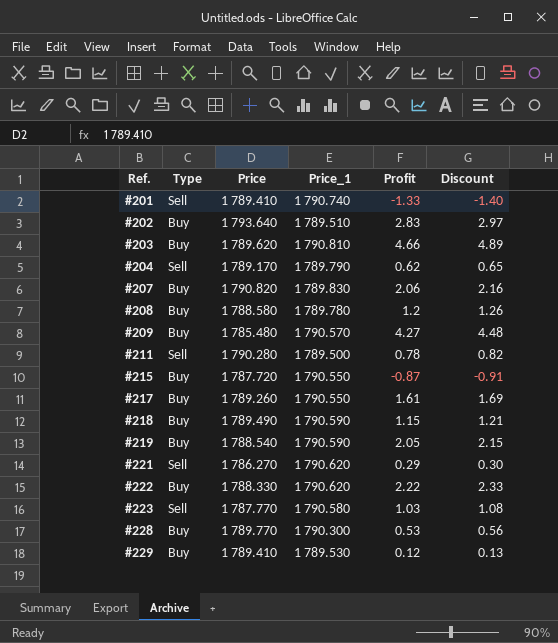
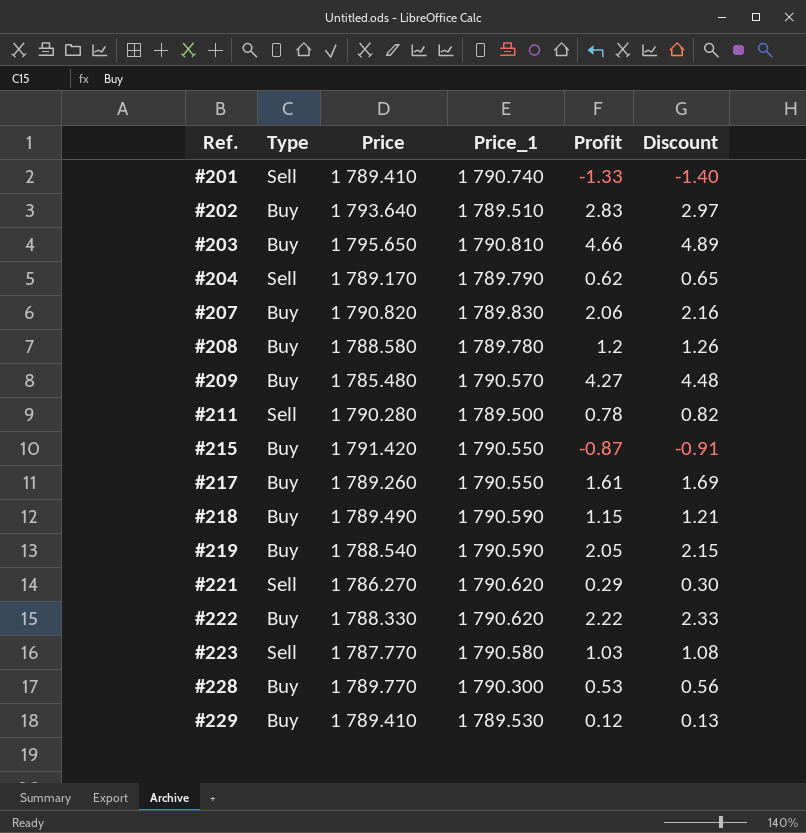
#203 | Price: 1 789.620 -> 1 795.650
#215 | Price: 1 787.720 -> 1 791.420

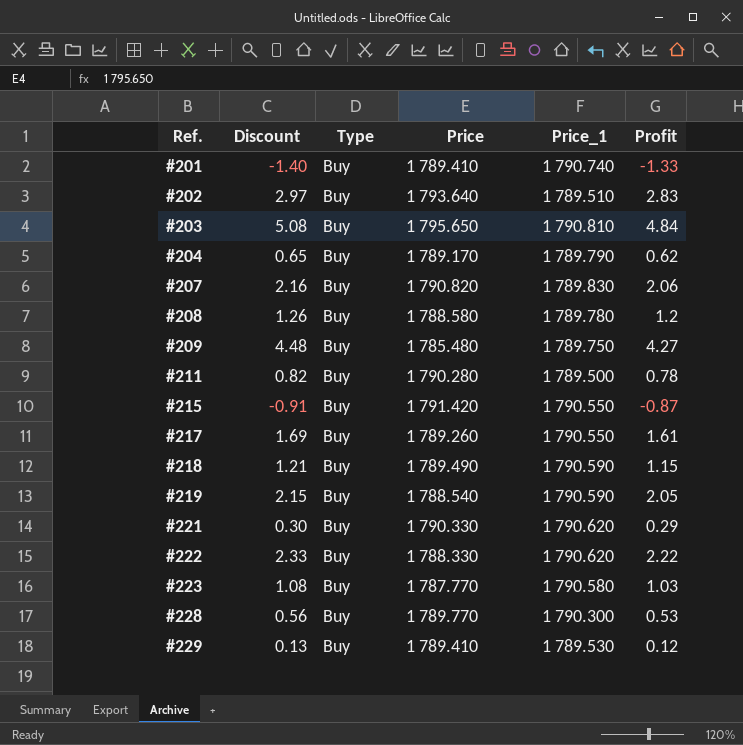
column Discount | position: 6 -> 2
#201 | Type: Sell -> Buy
#203 | Discount: 4.89 -> 5.08
#203 | Profit: 4.66 -> 4.84
#204 | Type: Sell -> Buy
#209 | Price_1: 1 790.570 -> 1 789.750
#211 | Type: Sell -> Buy
#221 | Type: Sell -> Buy
#221 | Price: 1 786.270 -> 1 790.330
#223 | Type: Sell -> Buy

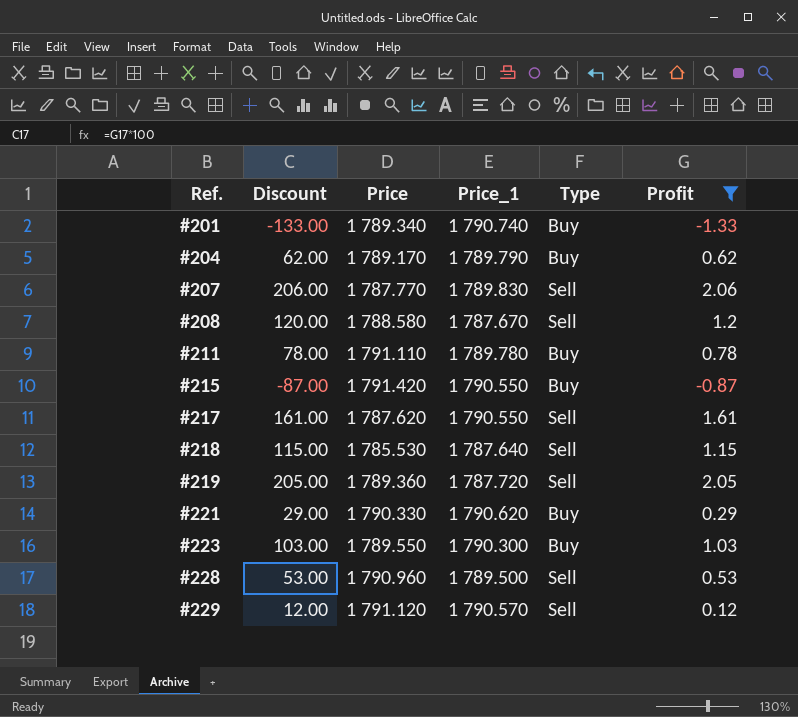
filter: none -> Profit <= 2.06
column Discount | formula: [Profit] * 1.05 -> [Profit] * 100
column Type | position: 3 -> 5
#201 | Price: 1 789.410 -> 1 789.340
#207 | Price: 1 790.820 -> 1 787.770
#207 | Type: Buy -> Sell
#208 | Price_1: 1 789.780 -> 1 787.670
#208 | Type: Buy -> Sell
#211 | Price: 1 790.280 -> 1 791.110
#211 | Price_1: 1 789.500 -> 1 789.780
#217 | Price: 1 789.260 -> 1 787.620
#217 | Type: Buy -> Sell
#218 | Price: 1 789.490 -> 1 785.530
#218 | Price_1: 1 790.590 -> 1 787.640
#218 | Type: Buy -> Sell
#219 | Price: 1 788.540 -> 1 789.360
#219 | Price_1: 1 790.590 -> 1 787.720
#219 | Type: Buy -> Sell
#223 | Price: 1 787.770 -> 1 789.550
#223 | Price_1: 1 790.580 -> 1 790.300
#228 | Price: 1 789.770 -> 1 790.960
#228 | Price_1: 1 790.300 -> 1 789.500
#228 | Type: Buy -> Sell
#229 | Price: 1 789.410 -> 1 791.120
#229 | Price_1: 1 789.530 -> 1 790.570
#229 | Type: Buy -> Sell

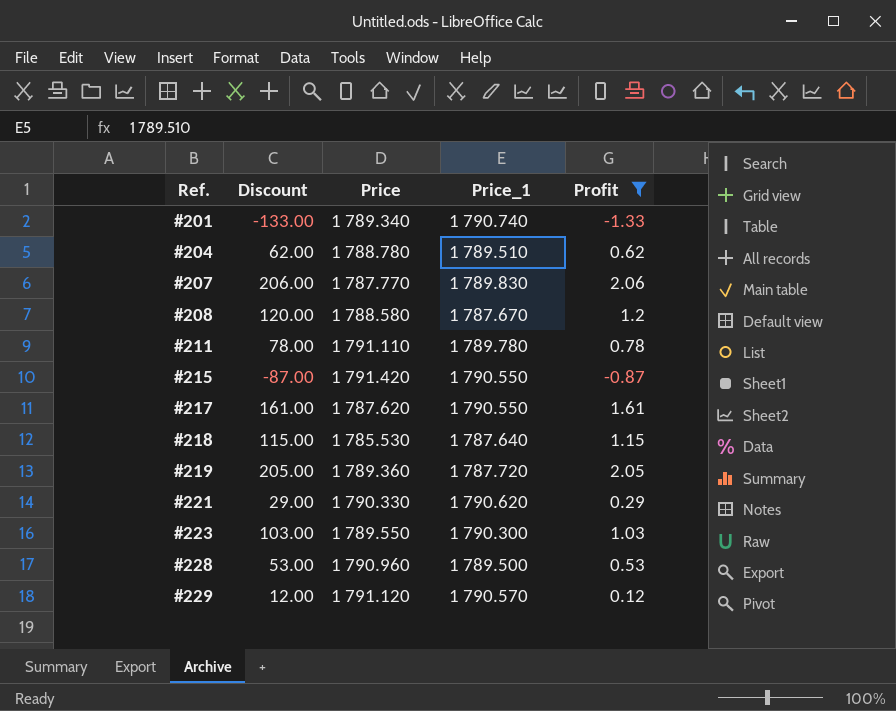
column Type | position: 5 -> none
#204 | Price: 1 789.170 -> 1 788.780
#204 | Price_1: 1 789.790 -> 1 789.510

